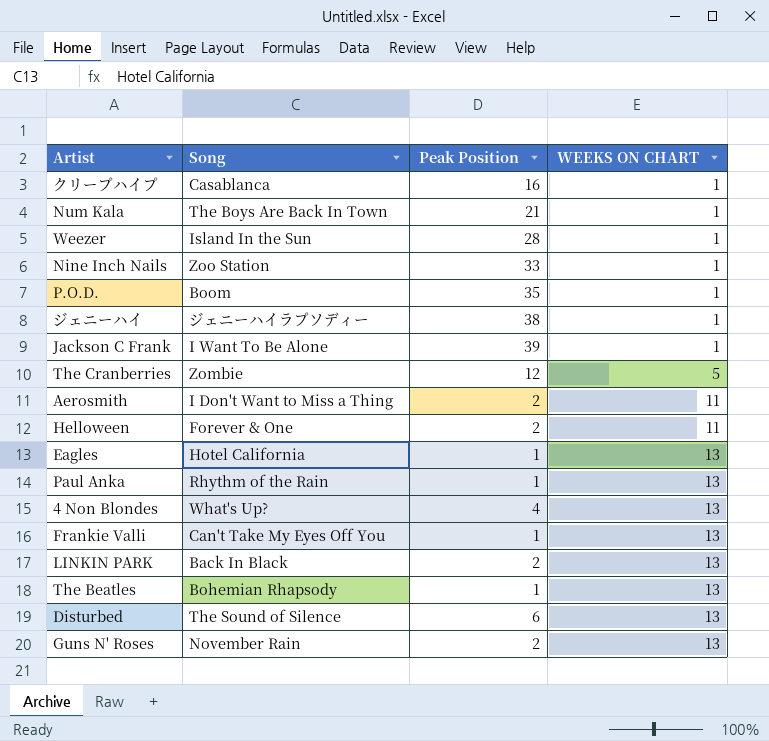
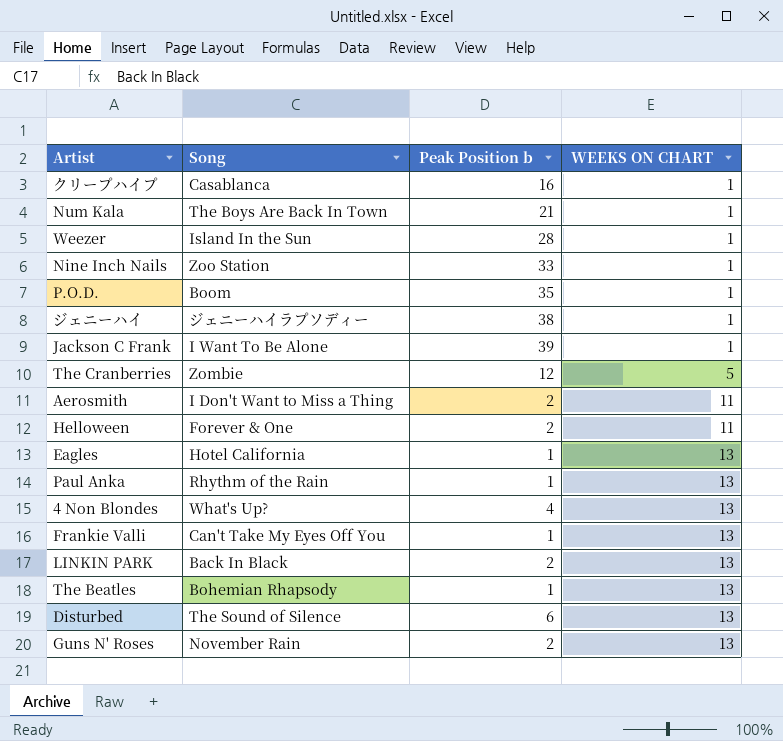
column name: Peak Position -> Peak Position b

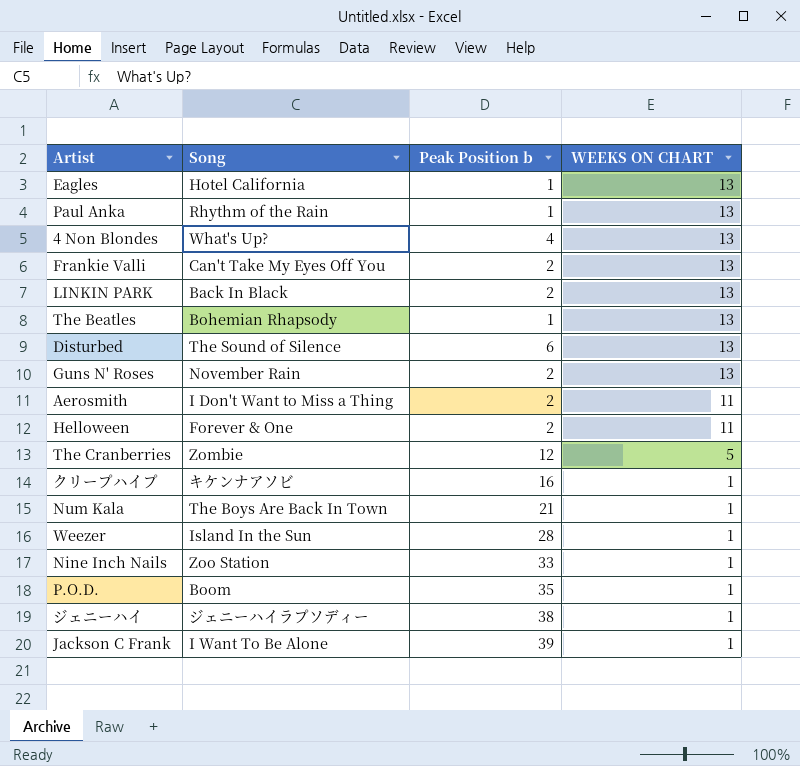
row order: WEEKS ON CHART ascending -> WEEKS ON CHART descending
Frankie Valli | Peak Position b: 1 -> 2
クリープハイプ | Song: Casablanca -> キケンナアソビ

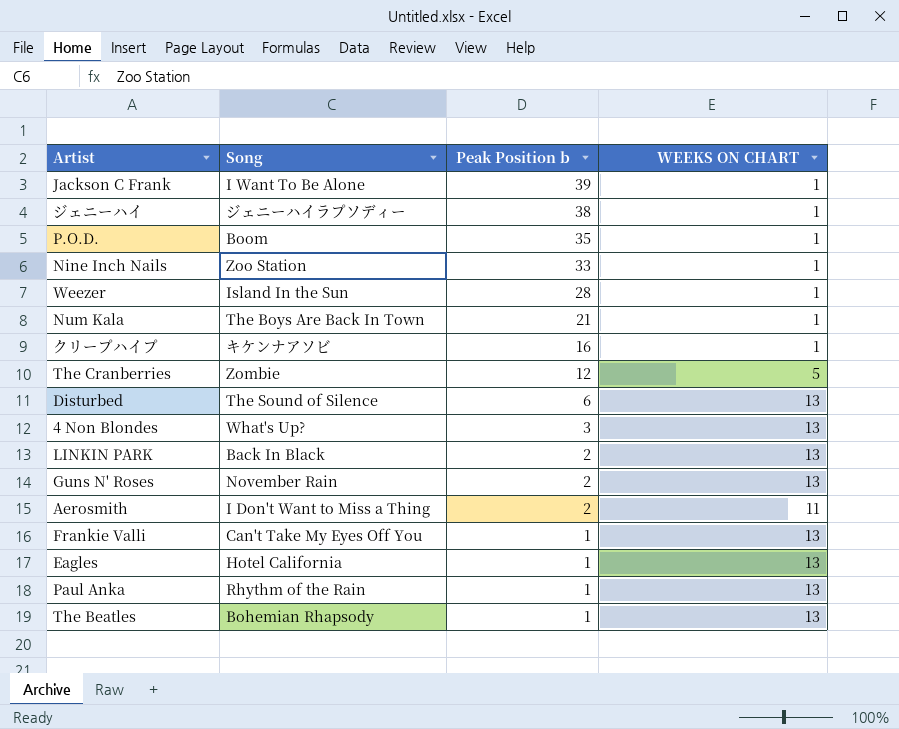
row order: WEEKS ON CHART descending -> Peak Position b descending
row Helloween: Forever & One | 2 | 11 -> none
4 Non Blondes | Peak Position b: 4 -> 3
Frankie Valli | Peak Position b: 2 -> 1

